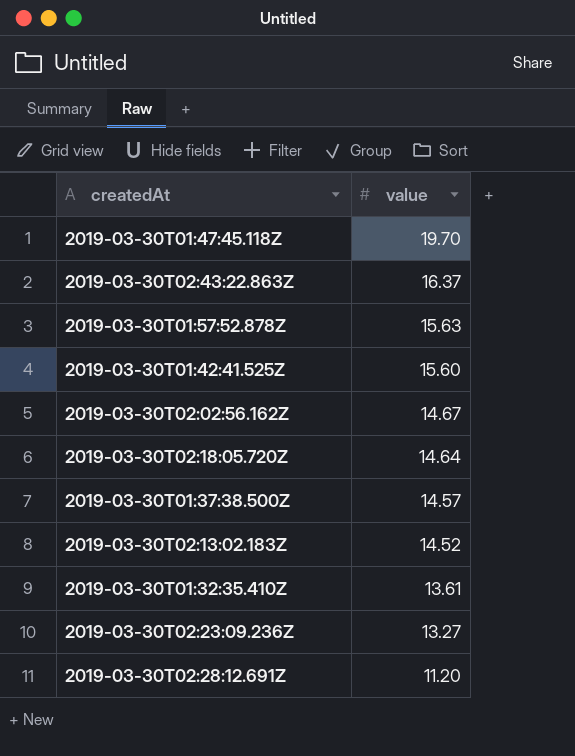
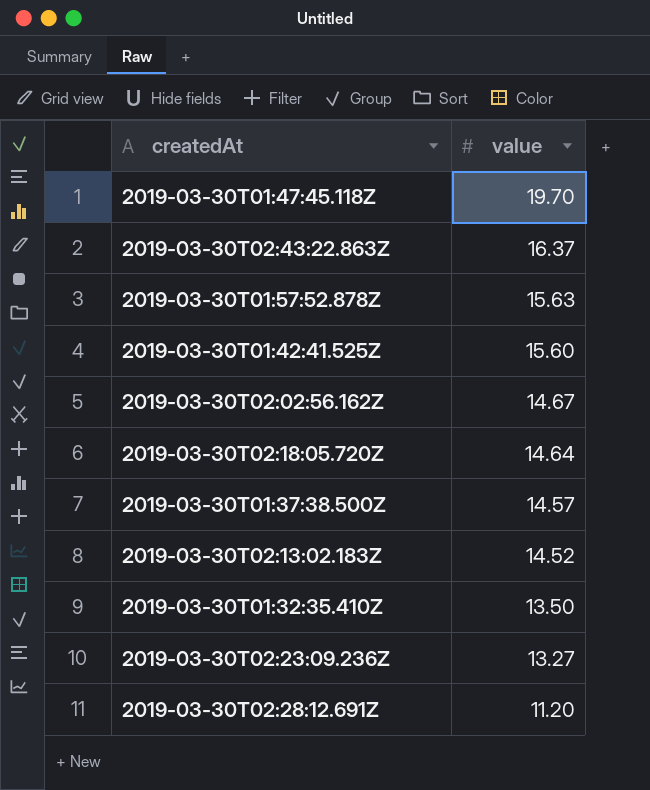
2019-03-30T01:32:35.410Z | value: 13.61 -> 13.50

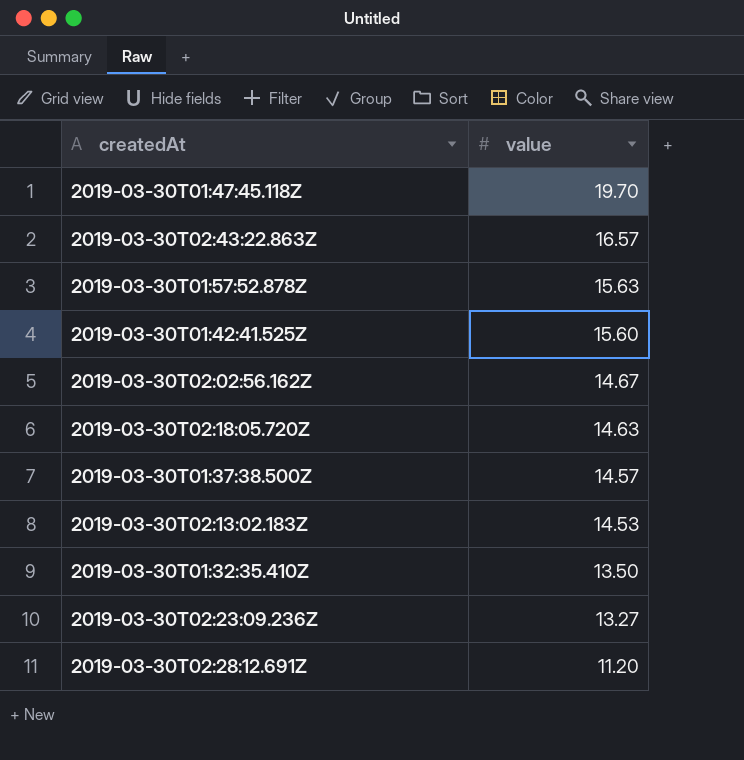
2019-03-30T02:43:22.863Z | value: 16.37 -> 16.57
2019-03-30T02:18:05.720Z | value: 14.64 -> 14.63
2019-03-30T02:13:02.183Z | value: 14.52 -> 14.53

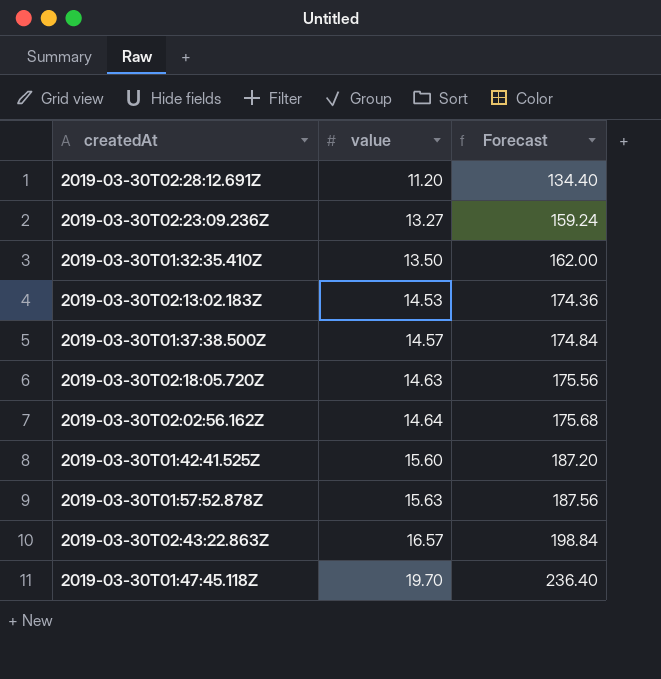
row order: value descending -> value ascending
column Forecast | formula: none -> [value] * 12
2019-03-30T02:02:56.162Z | value: 14.67 -> 14.64

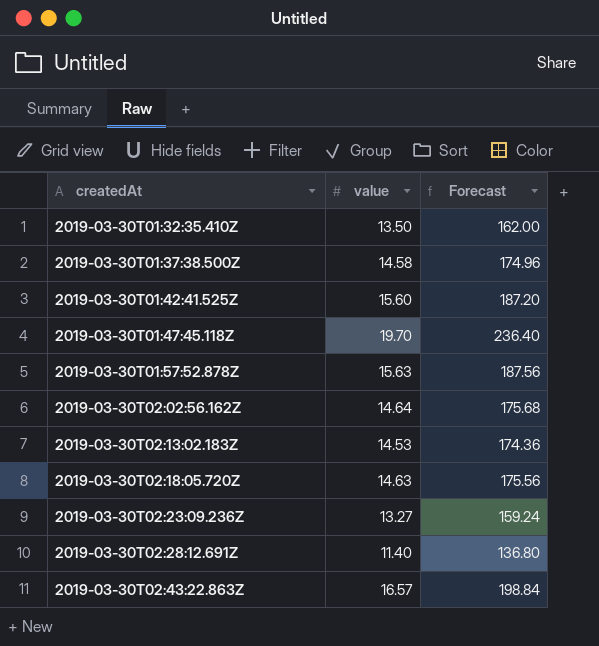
row order: value ascending -> createdAt ascending
2019-03-30T01:37:38.500Z | value: 14.57 -> 14.58
2019-03-30T01:37:38.500Z | Forecast: 174.84 -> 174.96
2019-03-30T02:28:12.691Z | value: 11.20 -> 11.40
2019-03-30T02:28:12.691Z | Forecast: 134.40 -> 136.80

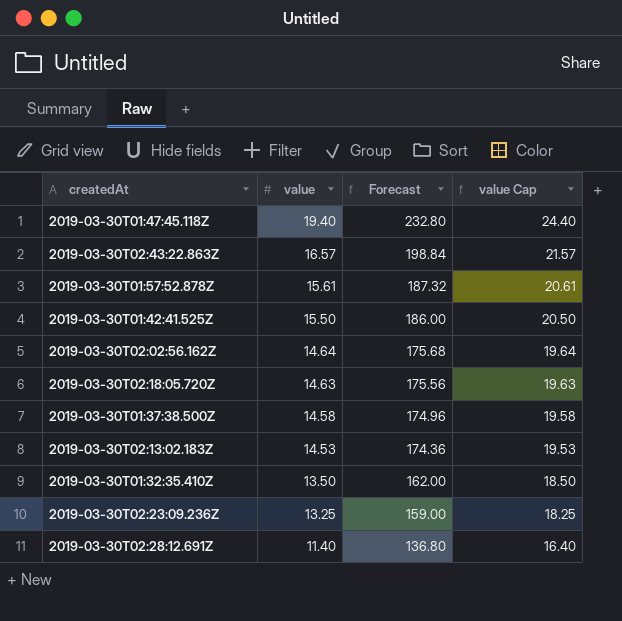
row order: createdAt ascending -> value descending
column value Cap | formula: none -> [value] + 5
2019-03-30T01:47:45.118Z | value: 19.70 -> 19.40
2019-03-30T01:47:45.118Z | Forecast: 236.40 -> 232.80
2019-03-30T01:57:52.878Z | value: 15.63 -> 15.61
2019-03-30T01:57:52.878Z | Forecast: 187.56 -> 187.32
2019-03-30T01:42:41.525Z | value: 15.60 -> 15.50
2019-03-30T01:42:41.525Z | Forecast: 187.20 -> 186.00
2019-03-30T02:23:09.236Z | value: 13.27 -> 13.25
2019-03-30T02:23:09.236Z | Forecast: 159.24 -> 159.00

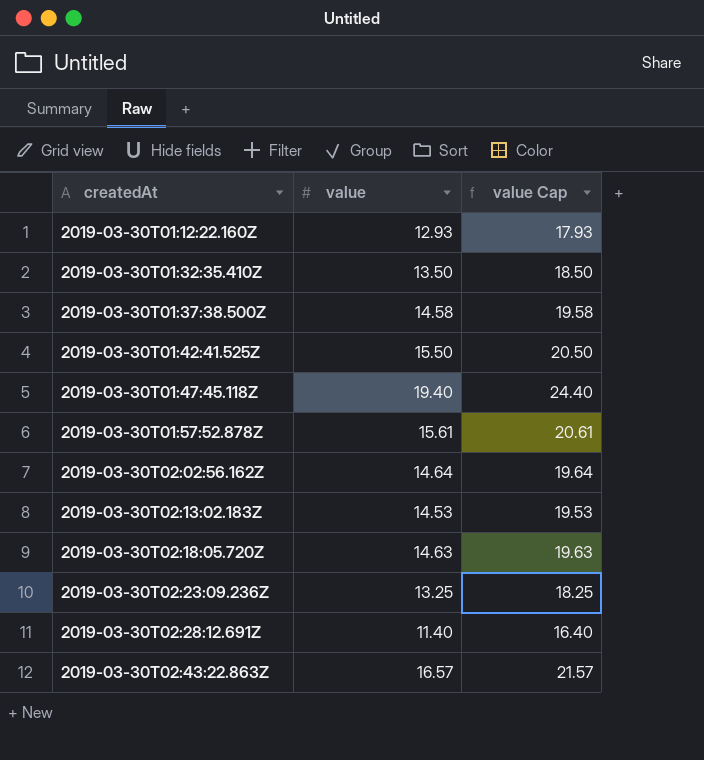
row order: value descending -> createdAt ascending
column Forecast | formula: [value] * 12 -> none
row 2019-03-30T01:12:22.160Z: none -> 12.93 | 17.93

